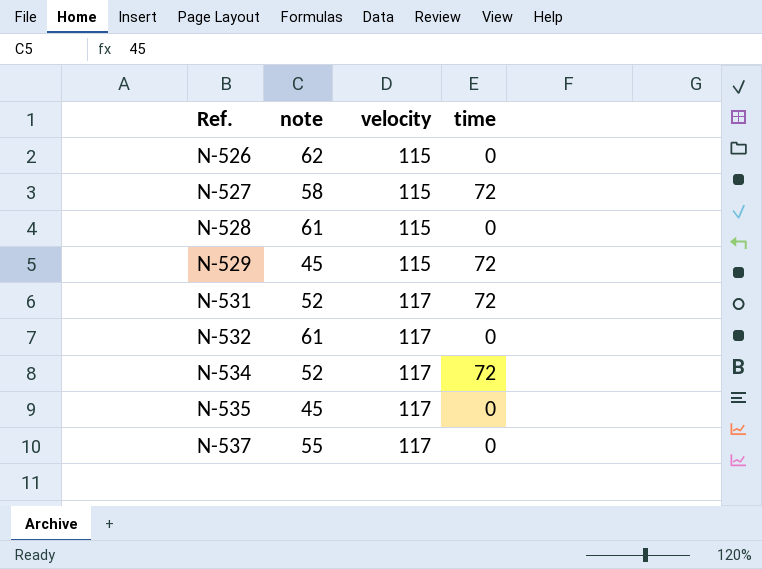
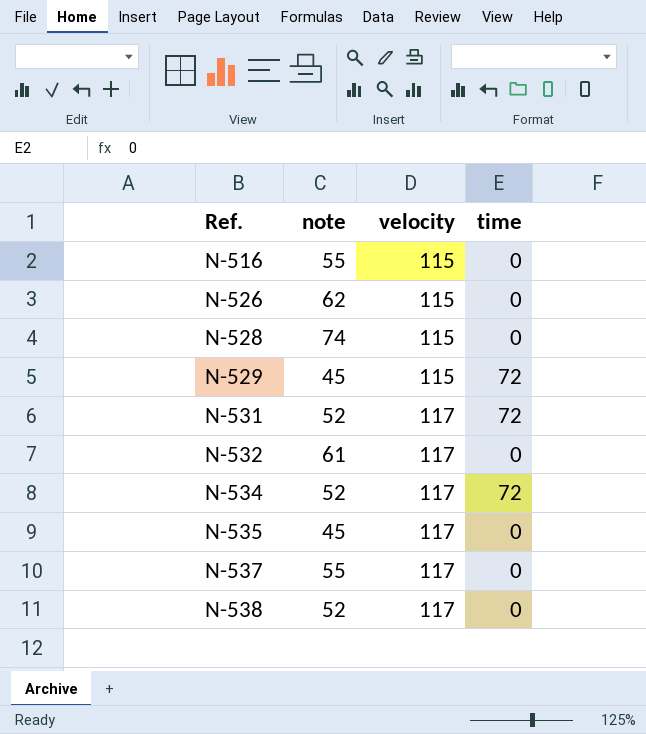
row N-527: 58 | 115 | 72 -> none
row N-516: none -> 55 | 115 | 0
N-528 | note: 61 -> 74
row N-538: none -> 52 | 117 | 0

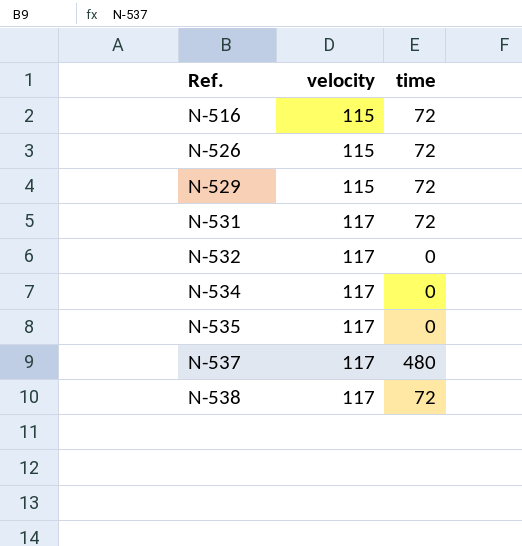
column note | position: 2 -> none
row N-528: 74 | 115 | 0 -> none
N-516 | time: 0 -> 72
N-526 | time: 0 -> 72
N-534 | time: 72 -> 0
N-537 | time: 0 -> 480
N-538 | time: 0 -> 72

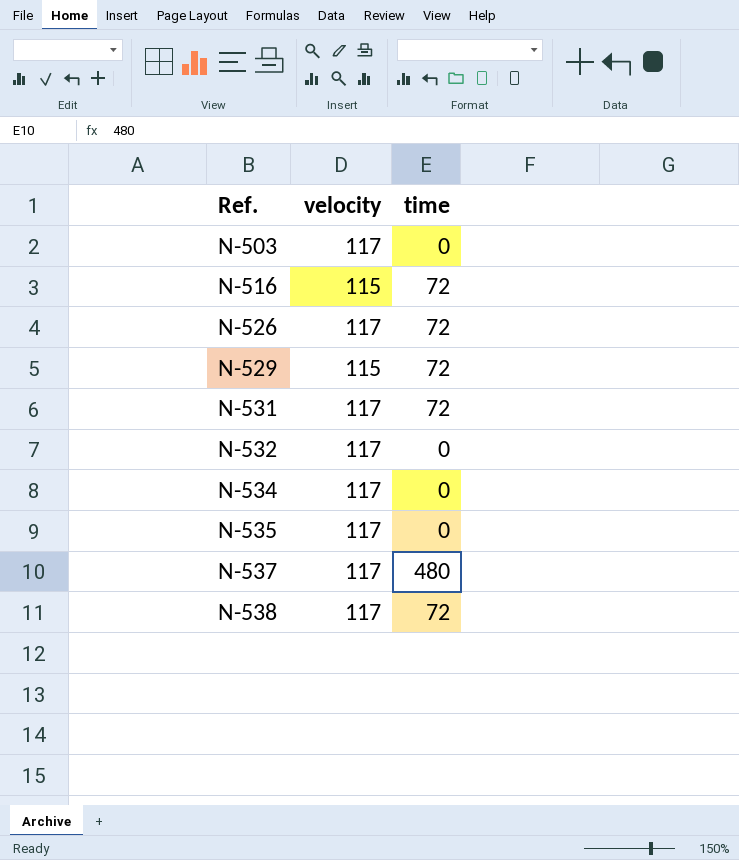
row N-503: none -> 117 | 0
N-526 | velocity: 115 -> 117

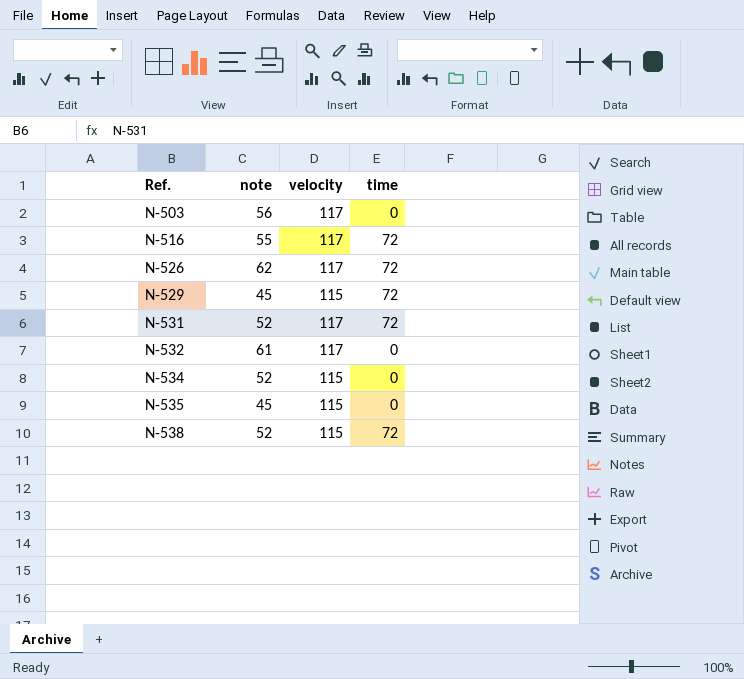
column note | position: none -> 2
row N-537: 117 | 480 -> none
N-516 | velocity: 115 -> 117
N-534 | velocity: 117 -> 115
N-535 | velocity: 117 -> 115
N-538 | velocity: 117 -> 115

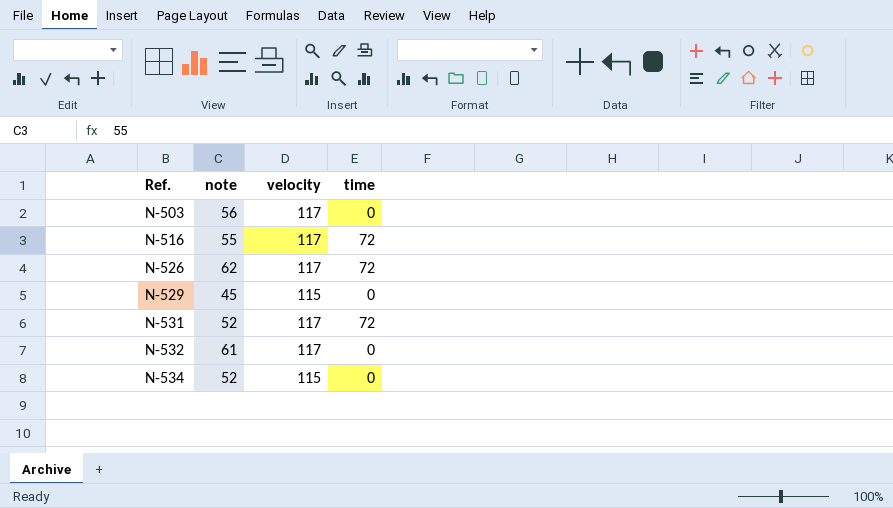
row N-535: 45 | 115 | 0 -> none
row N-538: 52 | 115 | 72 -> none
N-529 | time: 72 -> 0

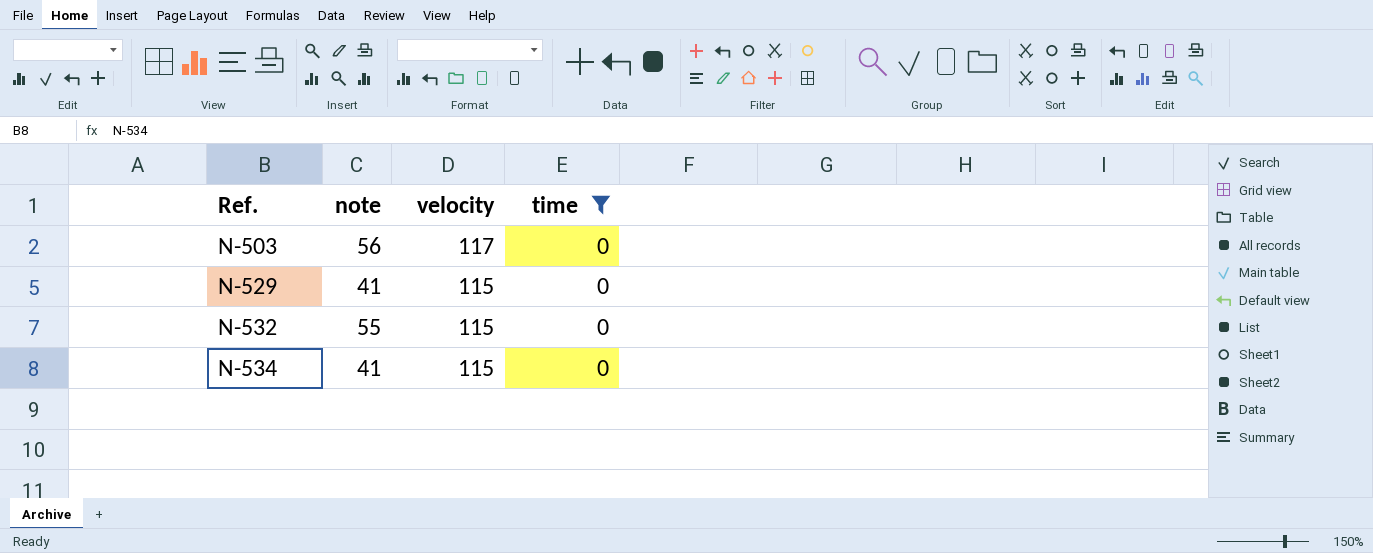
filter: none -> time = 0
N-529 | note: 45 -> 41
N-532 | note: 61 -> 55
N-532 | velocity: 117 -> 115
N-534 | note: 52 -> 41

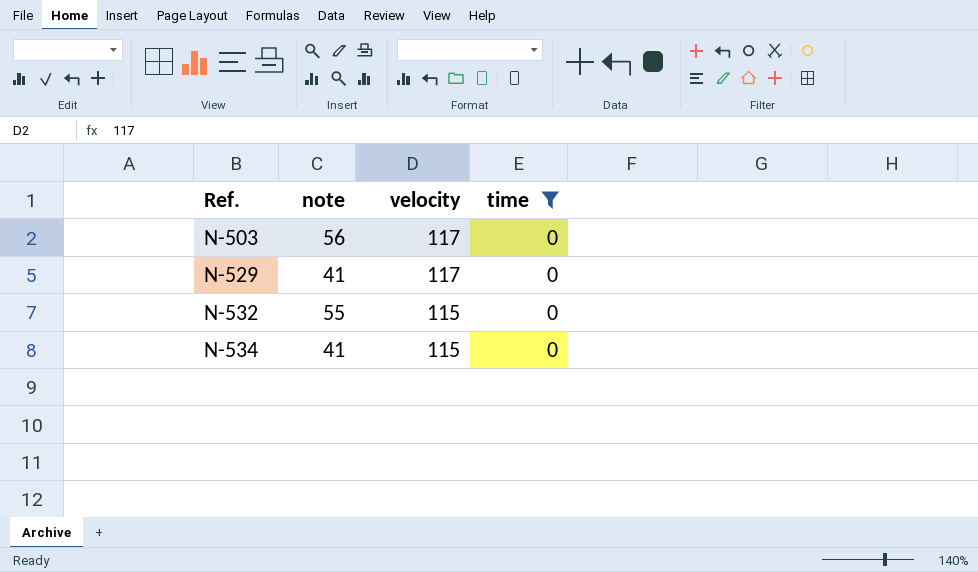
N-529 | velocity: 115 -> 117

